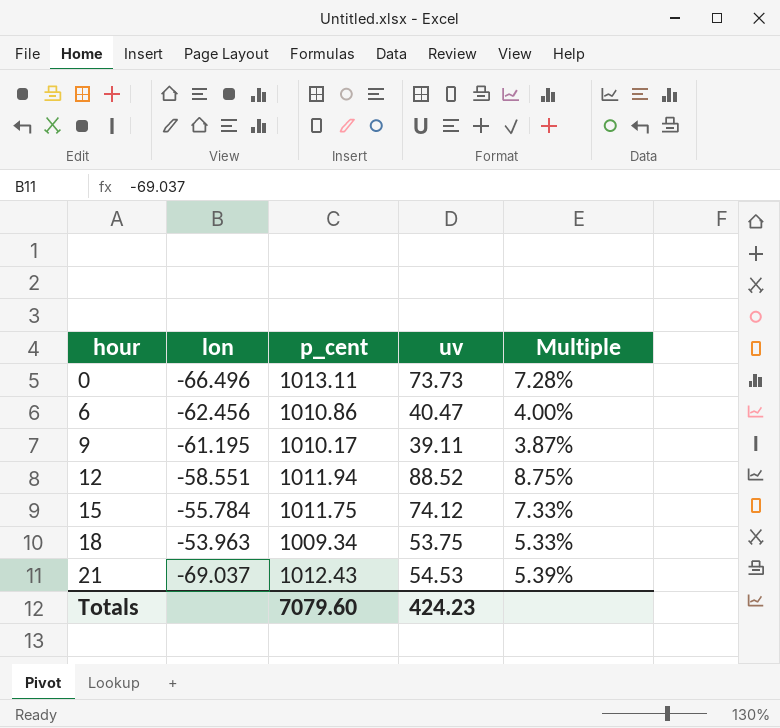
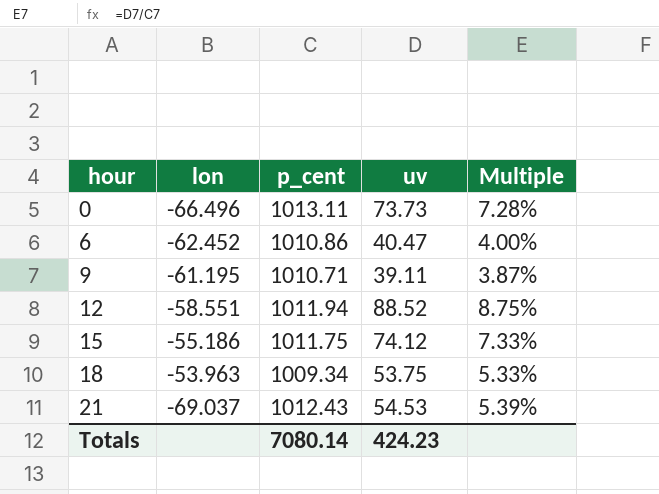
6 | lon: -62.456 -> -62.452
9 | p_cent: 1010.17 -> 1010.71
15 | lon: -55.784 -> -55.186
Totals | p_cent: 7079.60 -> 7080.14

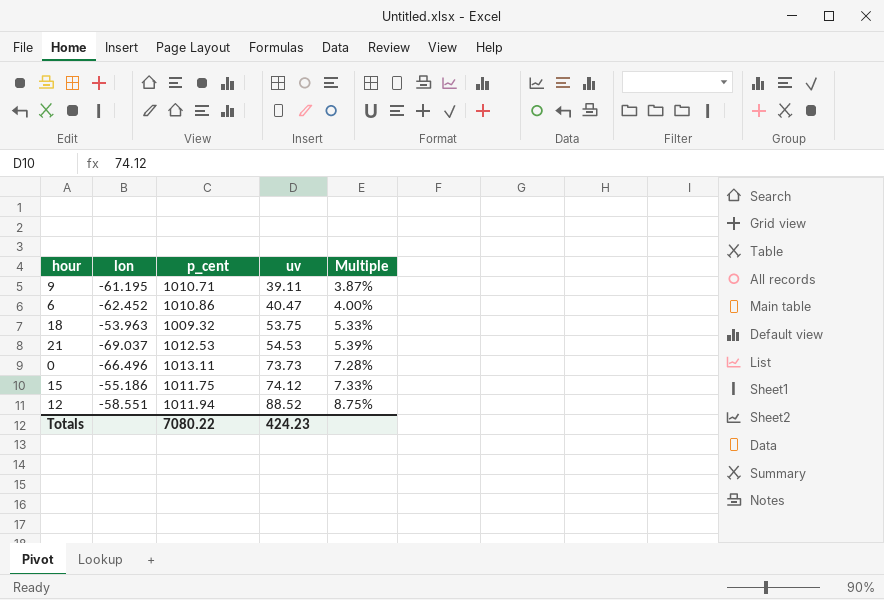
row order: hour ascending -> uv ascending
18 | p_cent: 1009.34 -> 1009.32
21 | p_cent: 1012.43 -> 1012.53
Totals | p_cent: 7080.14 -> 7080.22

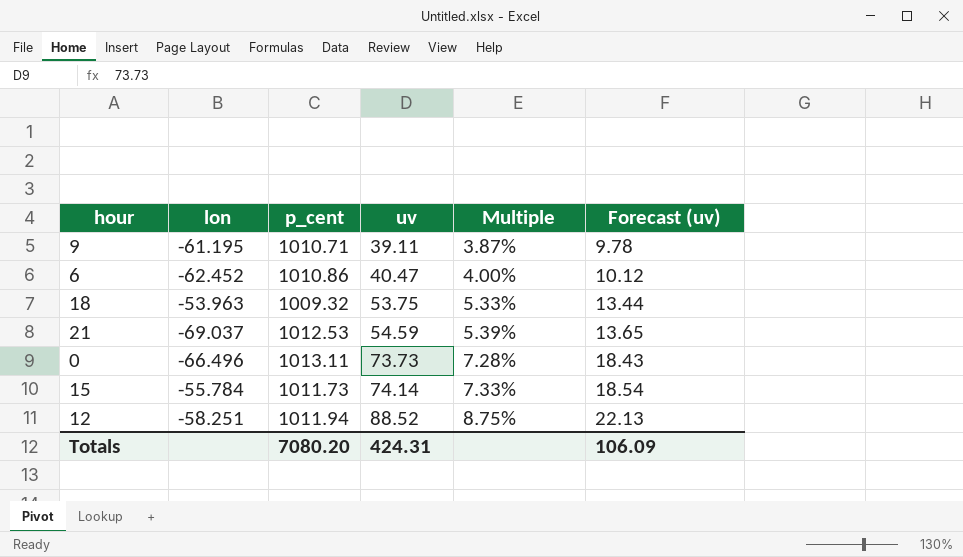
column Forecast (uv) | formula: none -> [uv] * 0.25
21 | uv: 54.53 -> 54.59
15 | lon: -55.186 -> -55.784
15 | p_cent: 1011.75 -> 1011.73
15 | uv: 74.12 -> 74.14
12 | lon: -58.551 -> -58.251
Totals | p_cent: 7080.22 -> 7080.20
Totals | uv: 424.23 -> 424.31

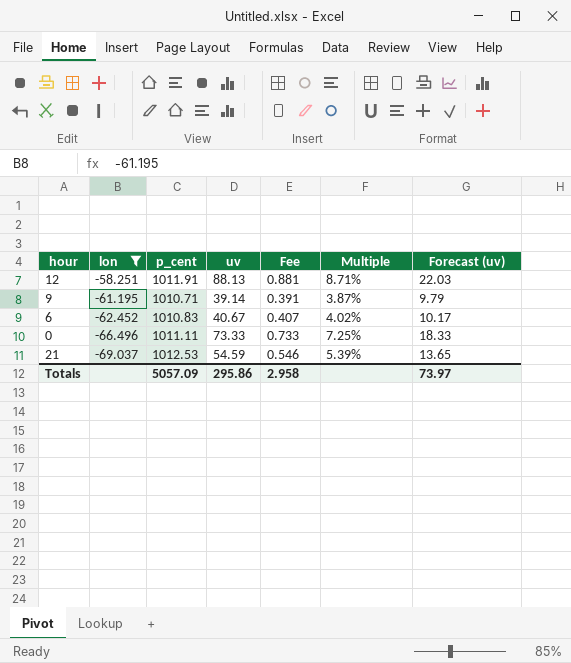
filter: none -> lon <= -58.251
row order: uv ascending -> lon descending
column Fee | formula: none -> [uv] * 0.01
12 | p_cent: 1011.94 -> 1011.91
12 | uv: 88.52 -> 88.13
12 | Multiple: 8.75% -> 8.71%
12 | Forecast (uv): 22.13 -> 22.03
9 | uv: 39.11 -> 39.14
9 | Forecast (uv): 9.78 -> 9.79
6 | p_cent: 1010.86 -> 1010.83
6 | uv: 40.47 -> 40.67
6 | Multiple: 4.00% -> 4.02%
6 | Forecast (uv): 10.12 -> 10.17
0 | p_cent: 1013.11 -> 1011.11
0 | uv: 73.73 -> 73.33
0 | Multiple: 7.28% -> 7.25%
0 | Forecast (uv): 18.43 -> 18.33
Totals | p_cent: 7080.20 -> 5057.09
Totals | uv: 424.31 -> 295.86
Totals | Forecast (uv): 106.09 -> 73.97

